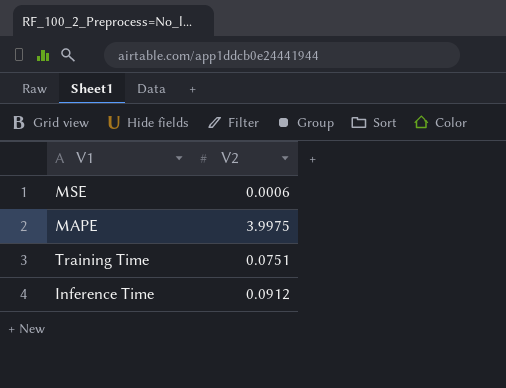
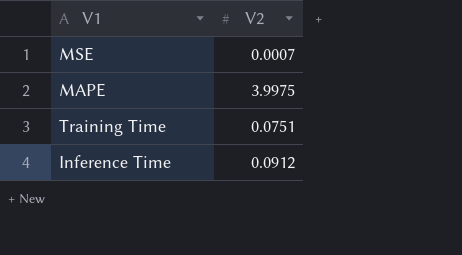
MSE | V2: 0.0006 -> 0.0007

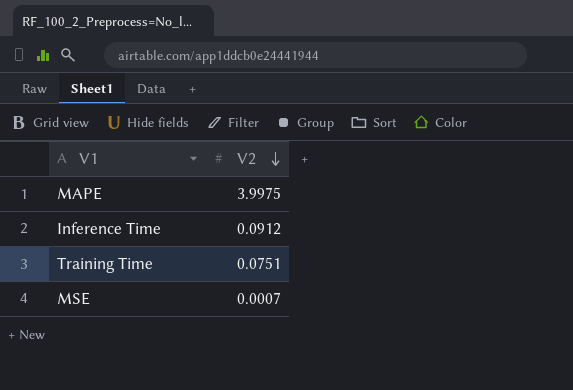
row order: none -> V2 descending

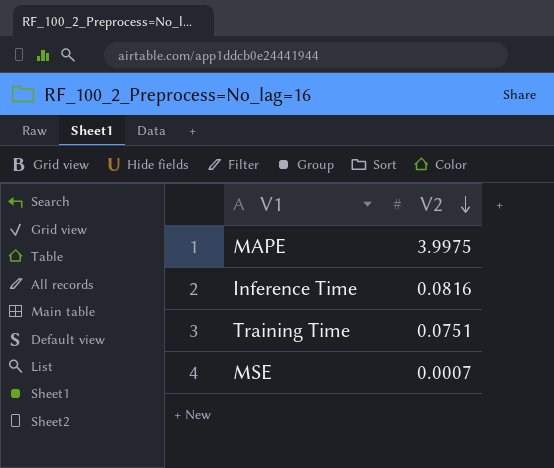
Inference Time | V2: 0.0912 -> 0.0816

